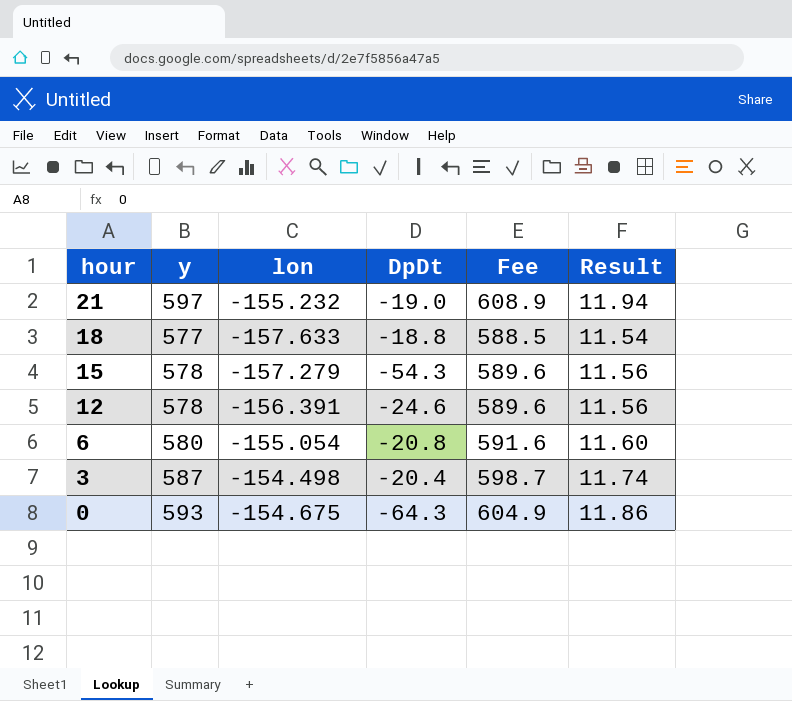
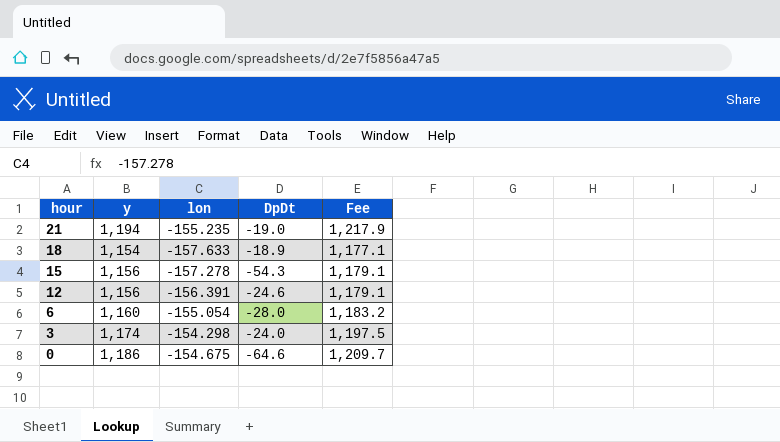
column Result | formula: [y] * 0.02 -> none
21 | y: 597 -> 1,194
21 | lon: -155.232 -> -155.235
21 | Fee: 608.9 -> 1,217.9
18 | y: 577 -> 1,154
18 | DpDt: -18.8 -> -18.9
18 | Fee: 588.5 -> 1,177.1
15 | y: 578 -> 1,156
15 | lon: -157.279 -> -157.278
15 | Fee: 589.6 -> 1,179.1
12 | y: 578 -> 1,156
12 | Fee: 589.6 -> 1,179.1
6 | y: 580 -> 1,160
6 | DpDt: -20.8 -> -28.0
6 | Fee: 591.6 -> 1,183.2
3 | y: 587 -> 1,174
3 | lon: -154.498 -> -154.298
3 | DpDt: -20.4 -> -24.0
3 | Fee: 598.7 -> 1,197.5
0 | y: 593 -> 1,186
0 | DpDt: -64.3 -> -64.6
0 | Fee: 604.9 -> 1,209.7

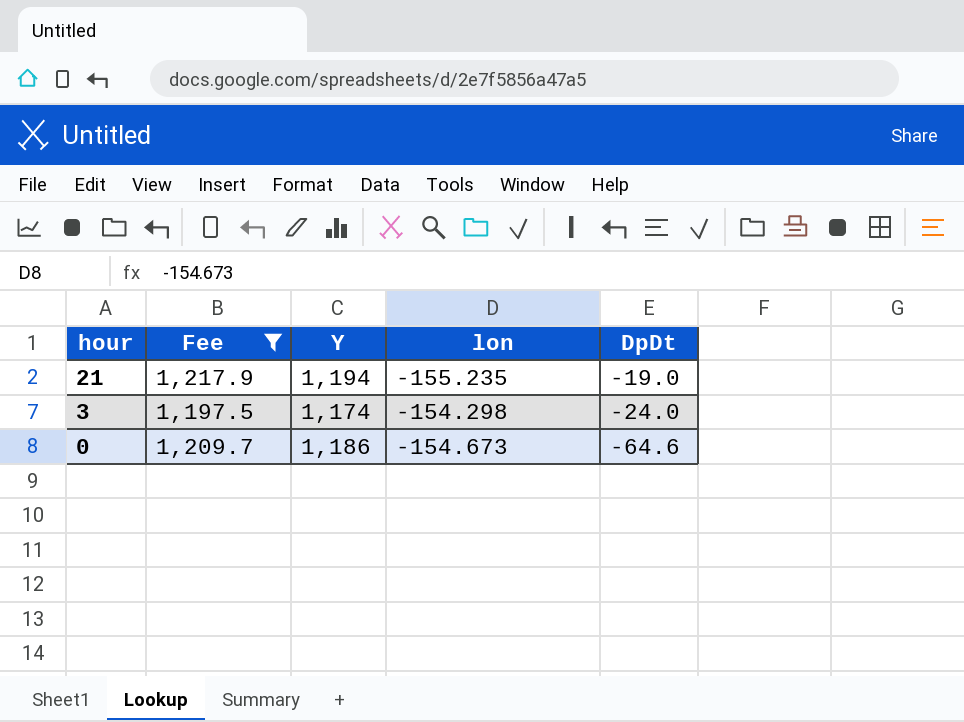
filter: none -> Fee >= 1,197.5
column Fee | position: 5 -> 2
column name: y -> Y
0 | lon: -154.675 -> -154.673

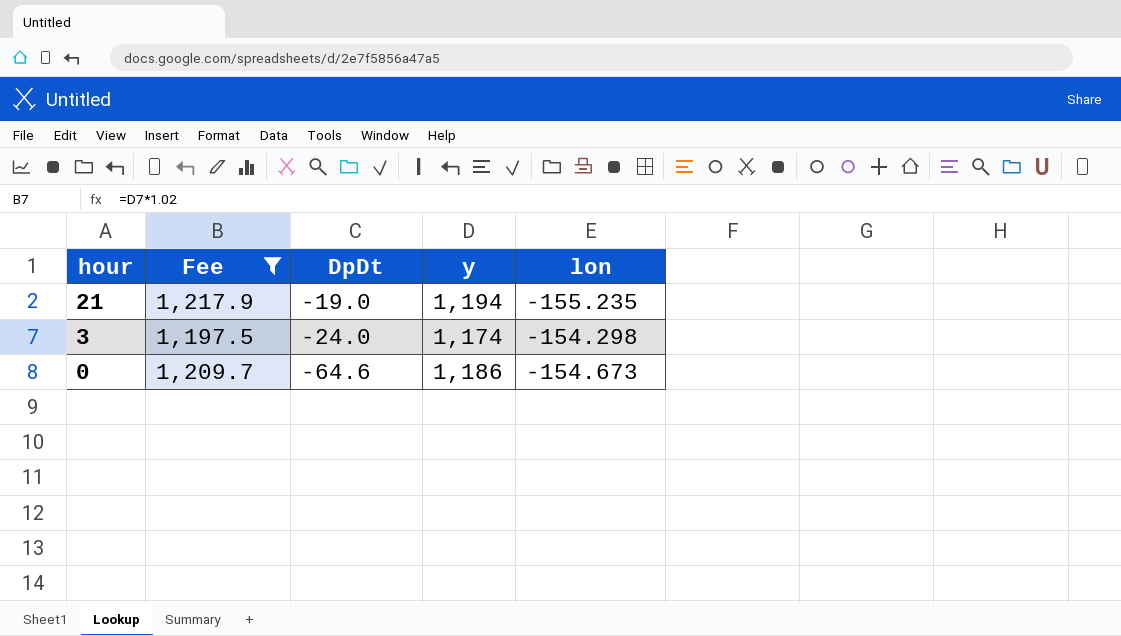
column DpDt | position: 5 -> 3
column name: Y -> y

